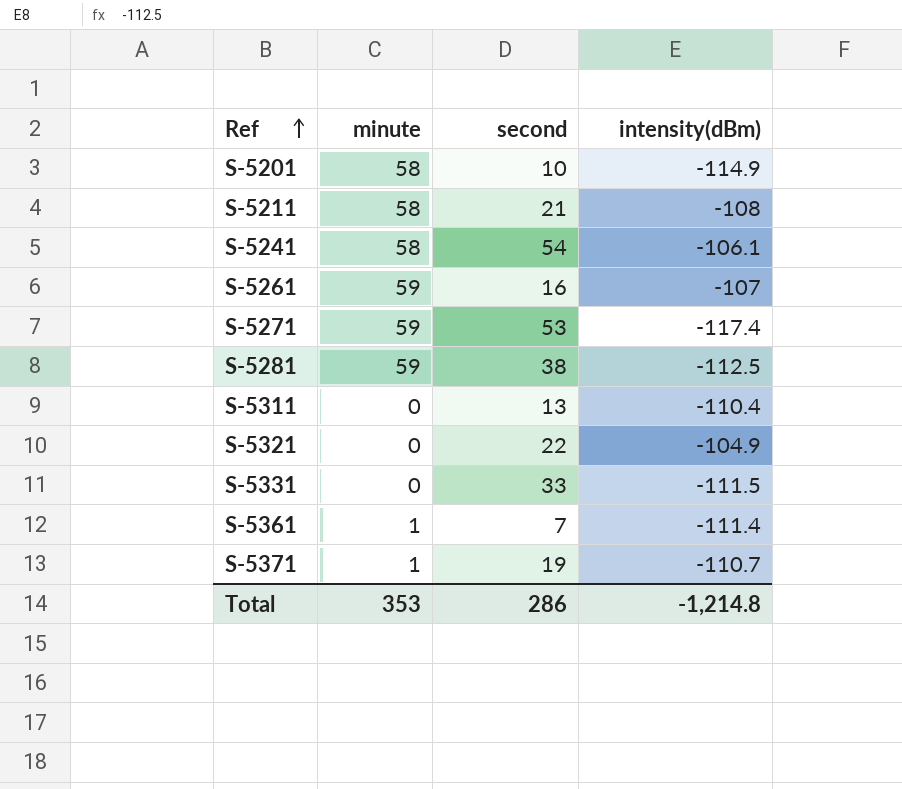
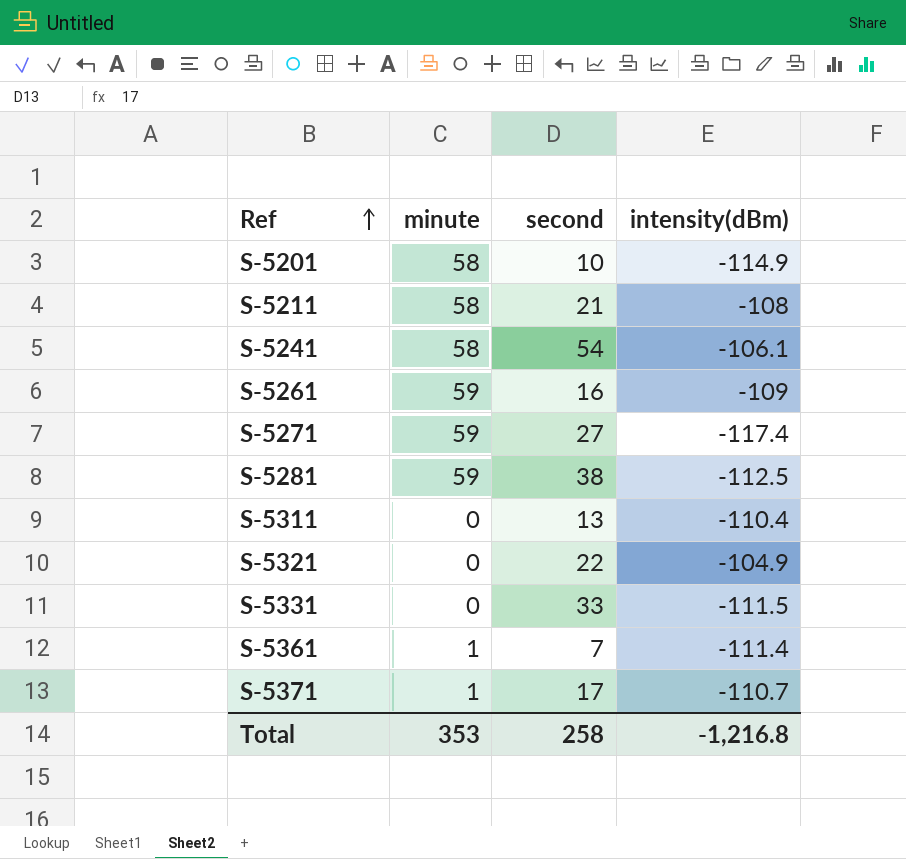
S-5261 | intensity(dBm): -107 -> -109
S-5271 | second: 53 -> 27
S-5371 | second: 19 -> 17
Total | second: 286 -> 258
Total | intensity(dBm): -1,214.8 -> -1,216.8

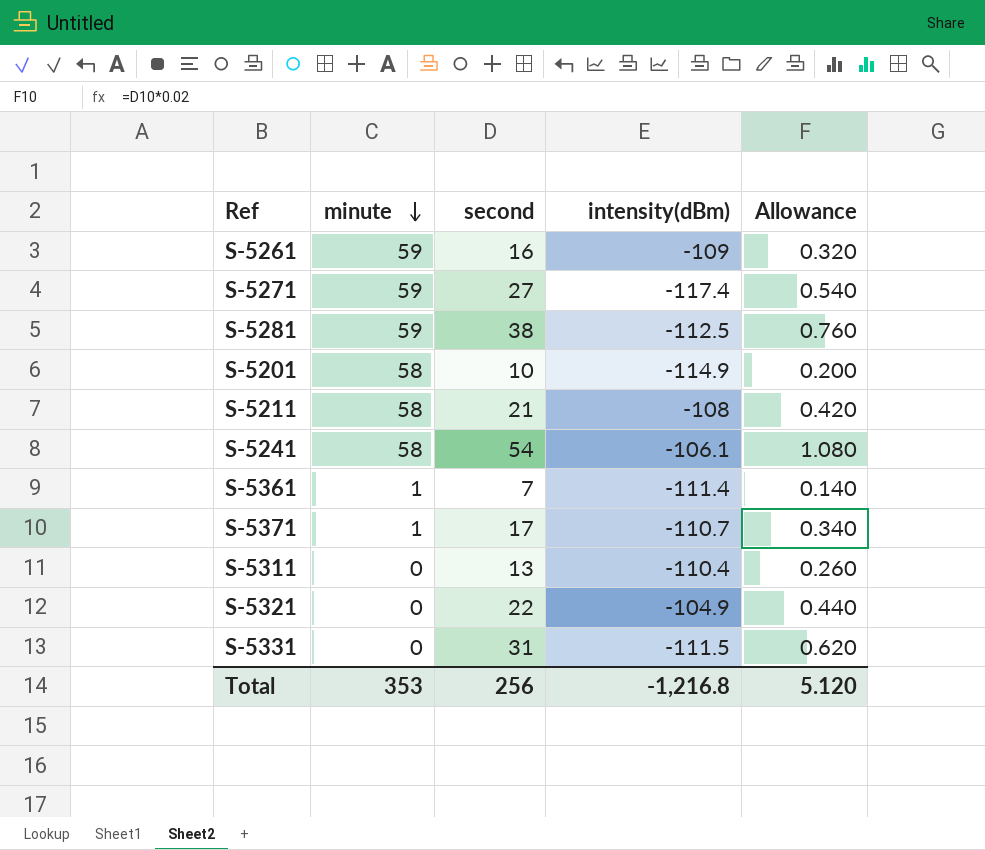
row order: Ref ascending -> minute descending
column Allowance | formula: none -> [second] * 0.02
S-5331 | second: 33 -> 31
Total | second: 258 -> 256

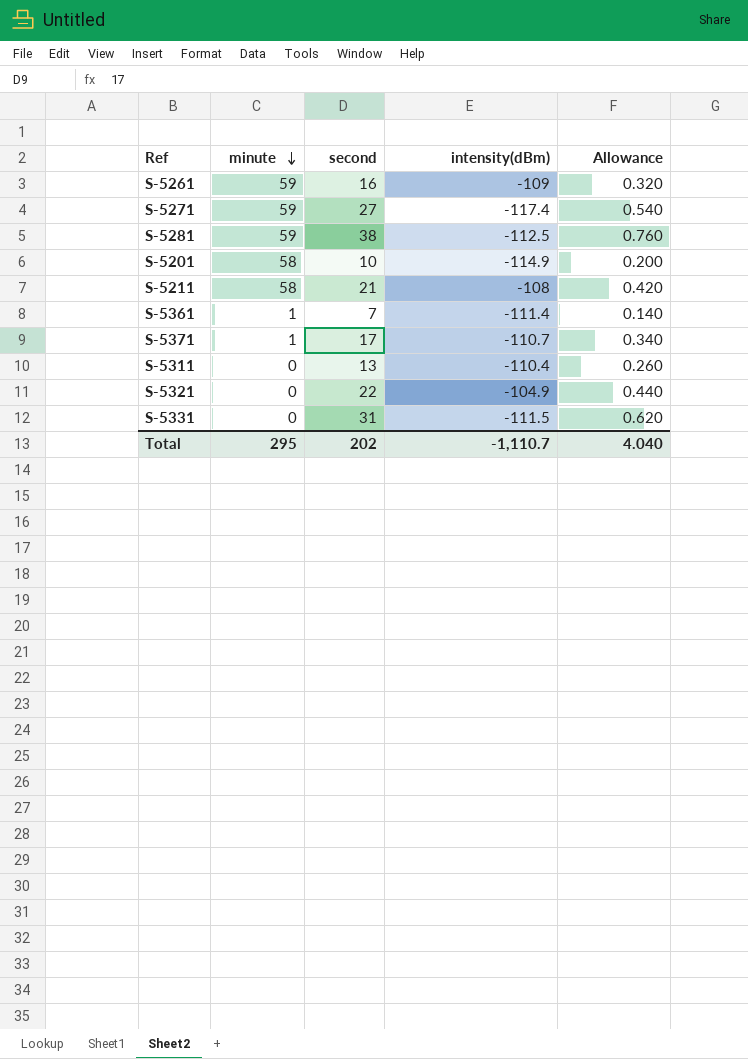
row S-5241: 58 | 54 | -106.1 | 1.080 -> none
Total | minute: 353 -> 295
Total | second: 256 -> 202
Total | intensity(dBm): -1,216.8 -> -1,110.7
Total | Allowance: 5.120 -> 4.040

